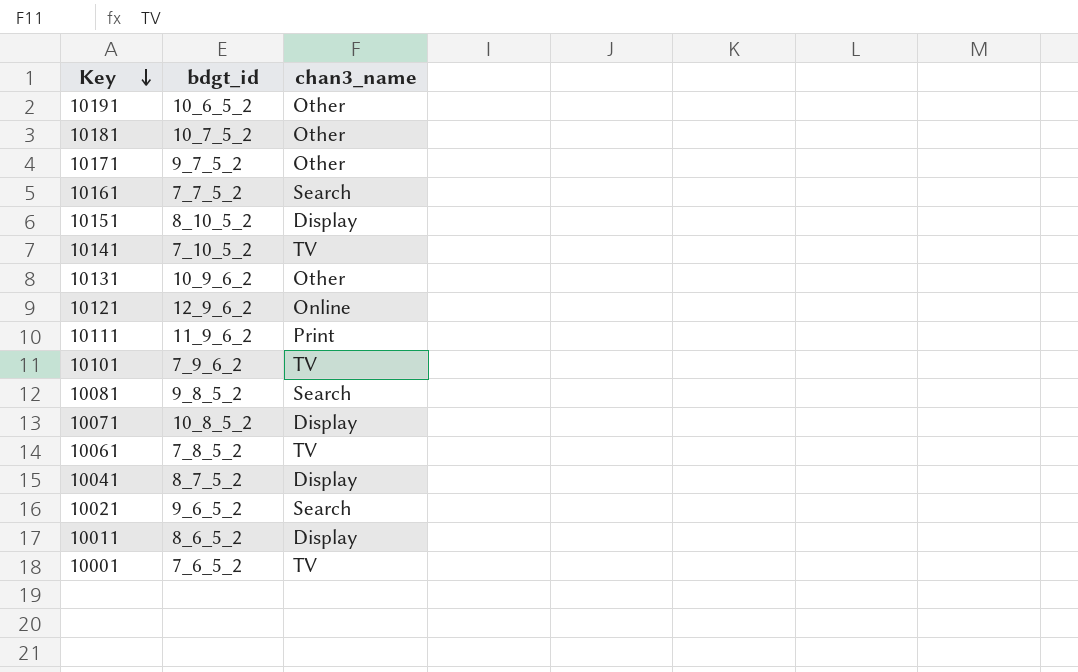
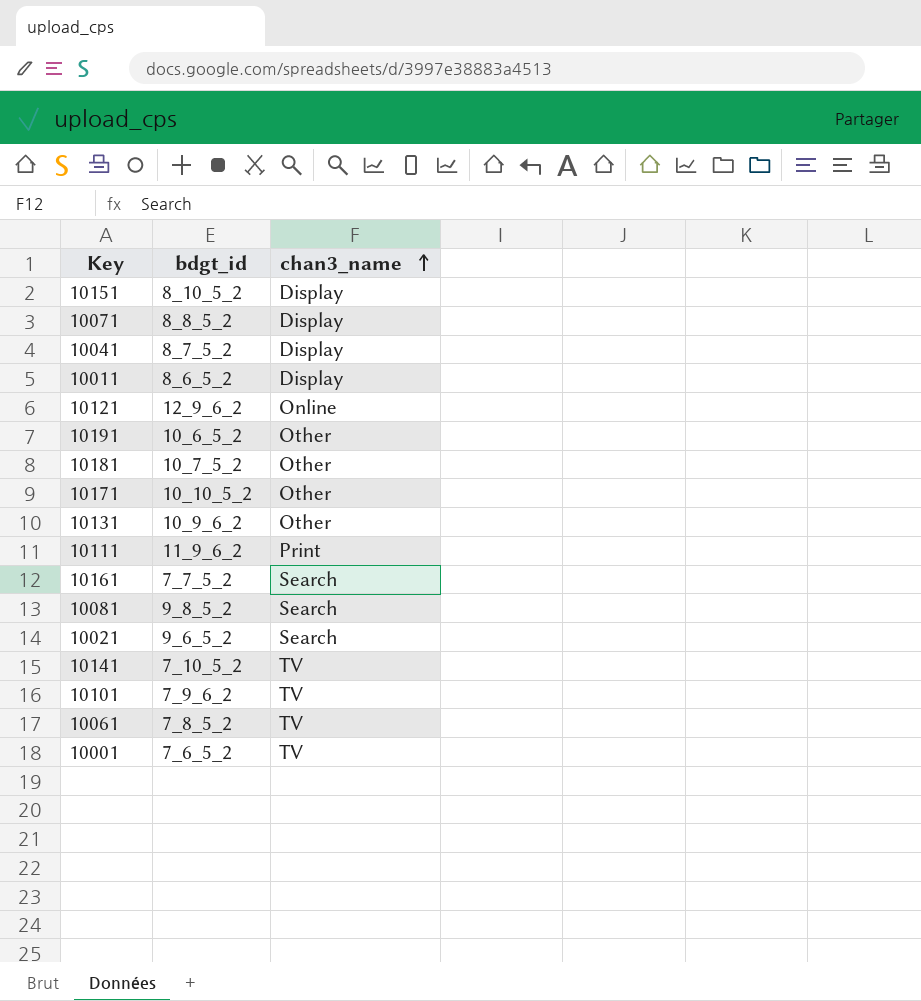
row order: Key descending -> chan3_name ascending
10071 | bdgt_id: 10_8_5_2 -> 8_8_5_2
10171 | bdgt_id: 9_7_5_2 -> 10_10_5_2

